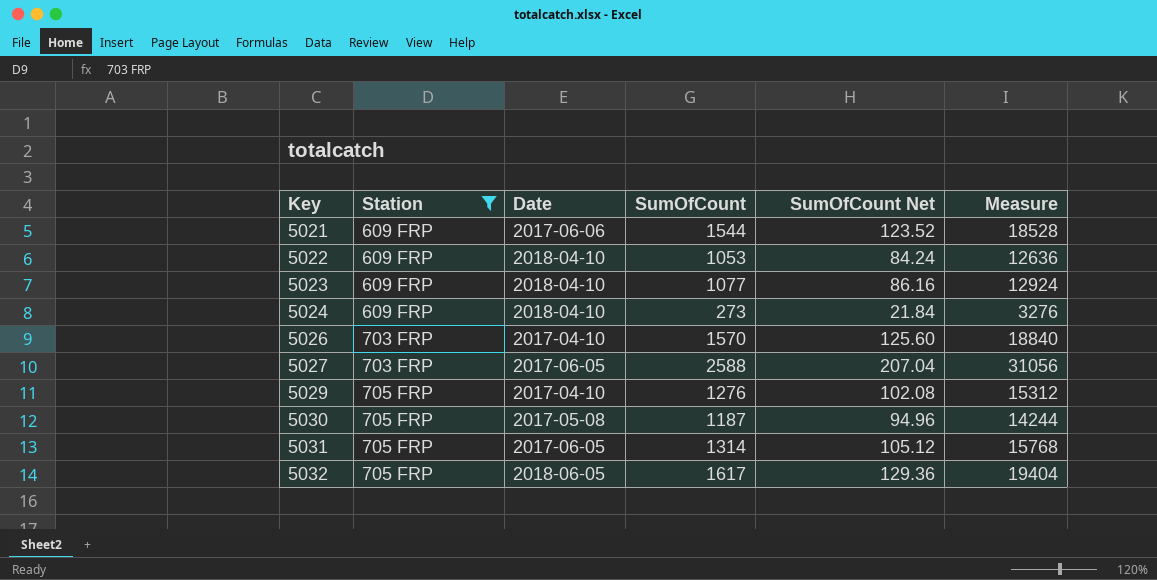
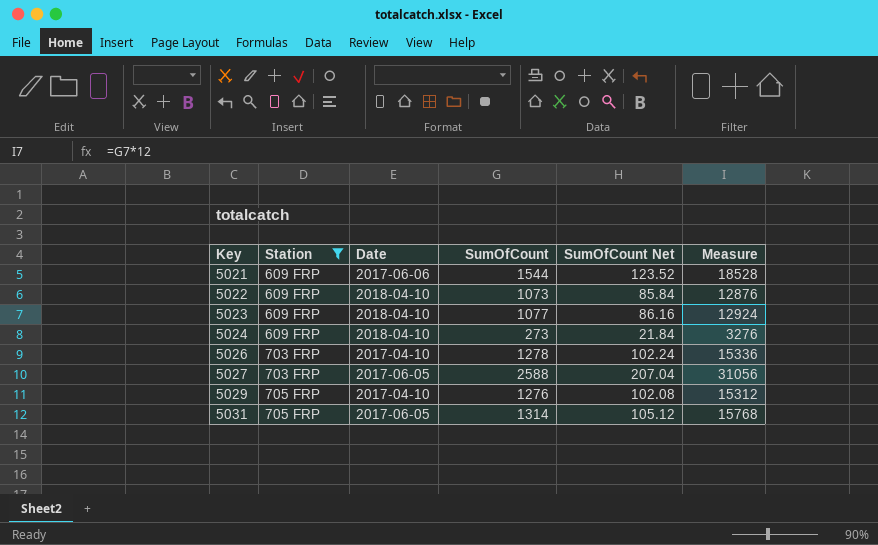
row 5030: 705 FRP | 2017-05-08 | 1187 | 94.96 | 14244 -> none
row 5032: 705 FRP | 2018-06-05 | 1617 | 129.36 | 19404 -> none
5022 | SumOfCount: 1053 -> 1073
5022 | SumOfCount Net: 84.24 -> 85.84
5022 | Measure: 12636 -> 12876
5026 | SumOfCount: 1570 -> 1278
5026 | SumOfCount Net: 125.60 -> 102.24
5026 | Measure: 18840 -> 15336

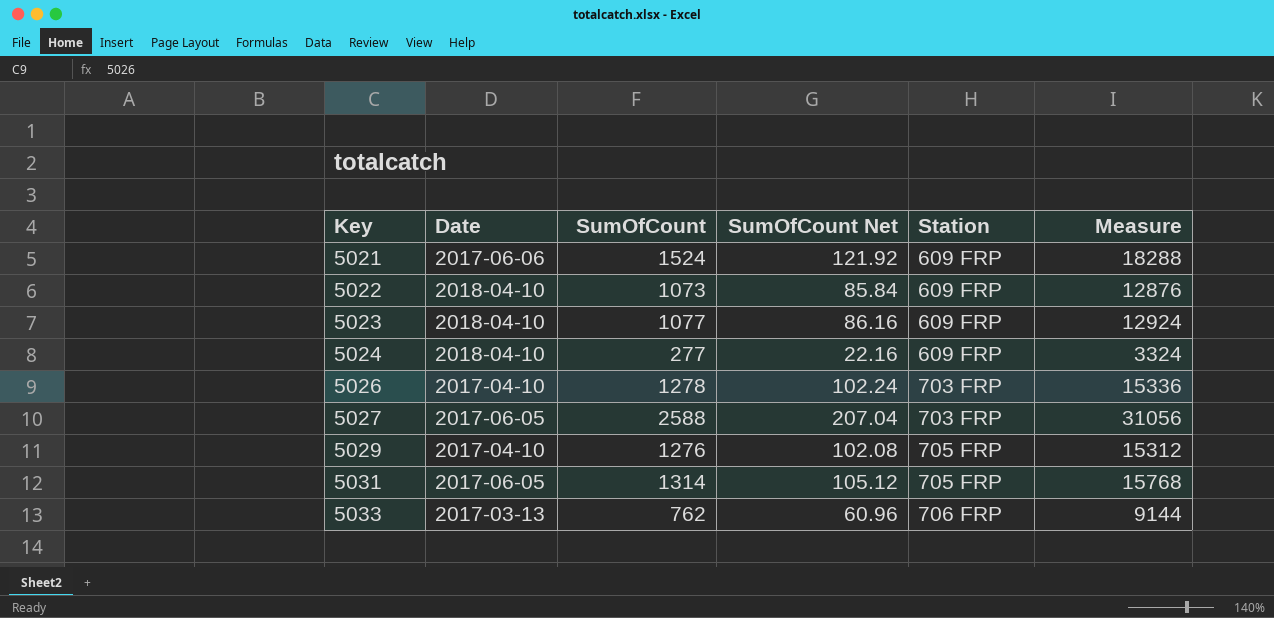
filter: Station != 706 FRP -> none
column Station | position: 2 -> 5
5021 | SumOfCount: 1544 -> 1524
5021 | SumOfCount Net: 123.52 -> 121.92
5021 | Measure: 18528 -> 18288
5024 | SumOfCount: 273 -> 277
5024 | SumOfCount Net: 21.84 -> 22.16
5024 | Measure: 3276 -> 3324

